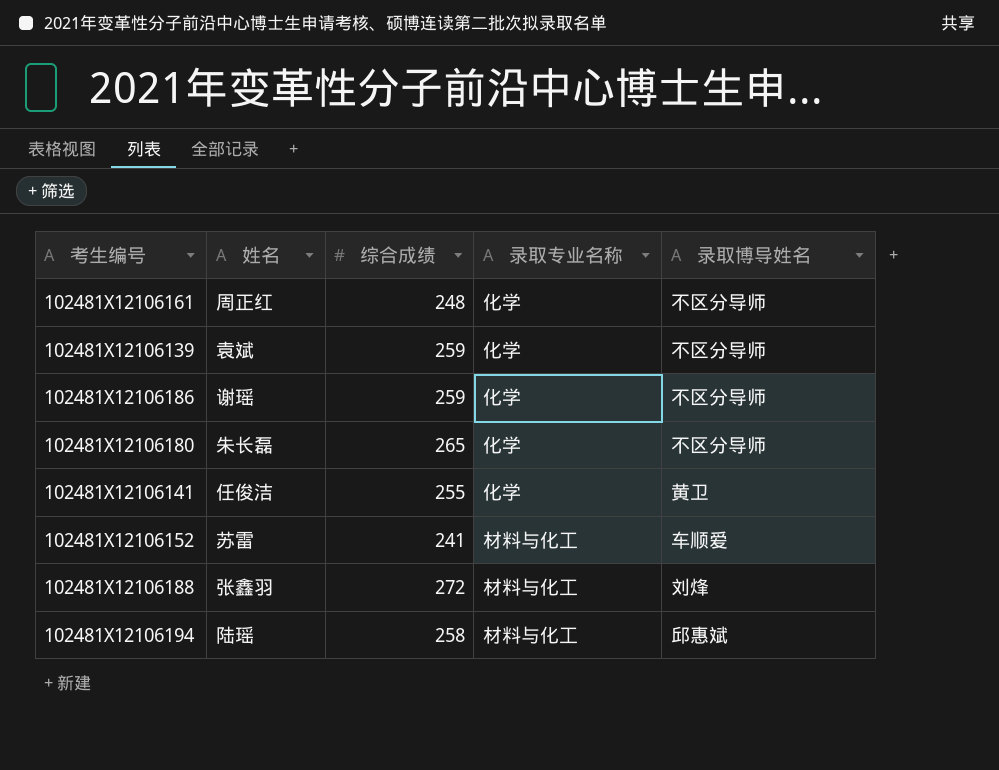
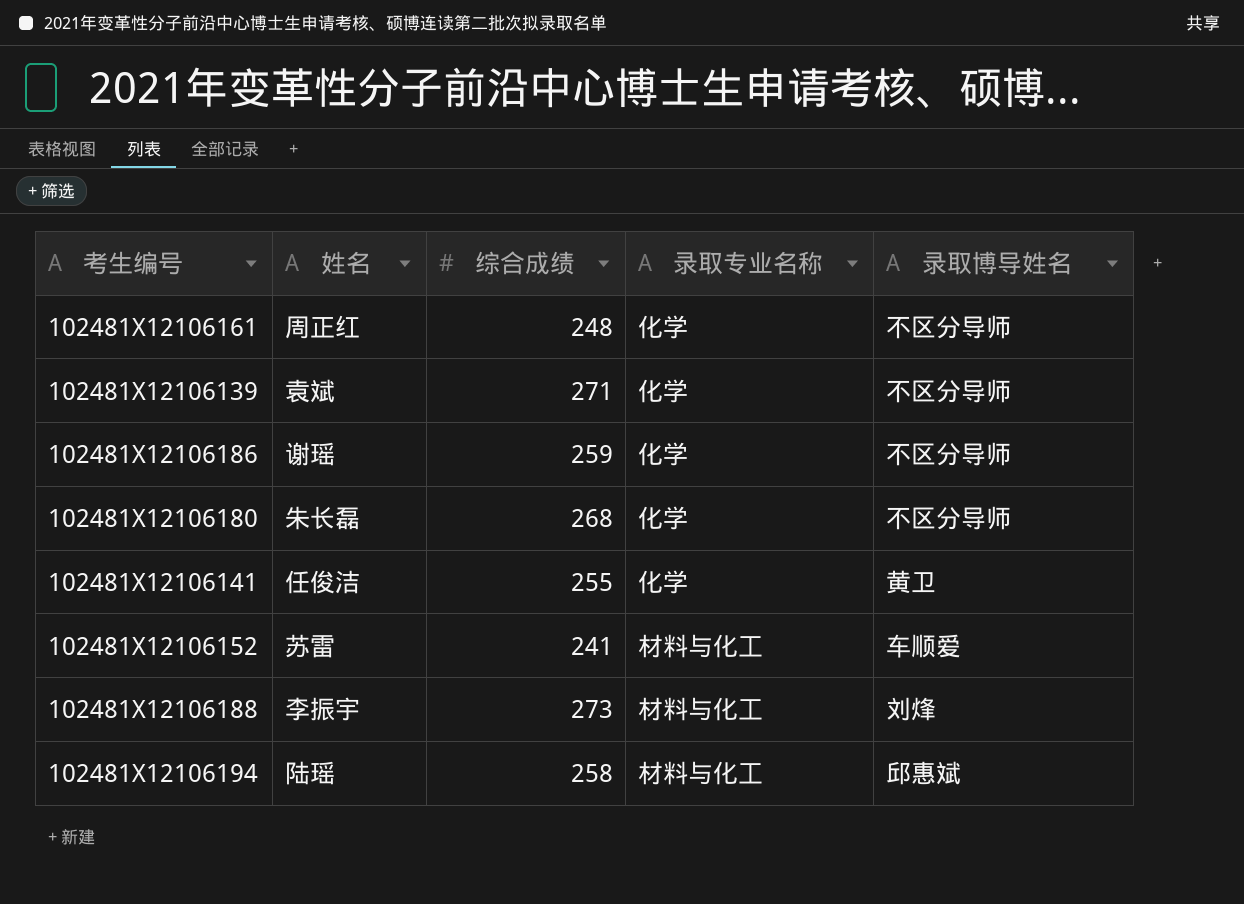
102481X12106139 | 综合成绩: 259 -> 271
102481X12106180 | 综合成绩: 265 -> 268
102481X12106188 | 姓名: 张鑫羽 -> 李振宇
102481X12106188 | 综合成绩: 272 -> 273

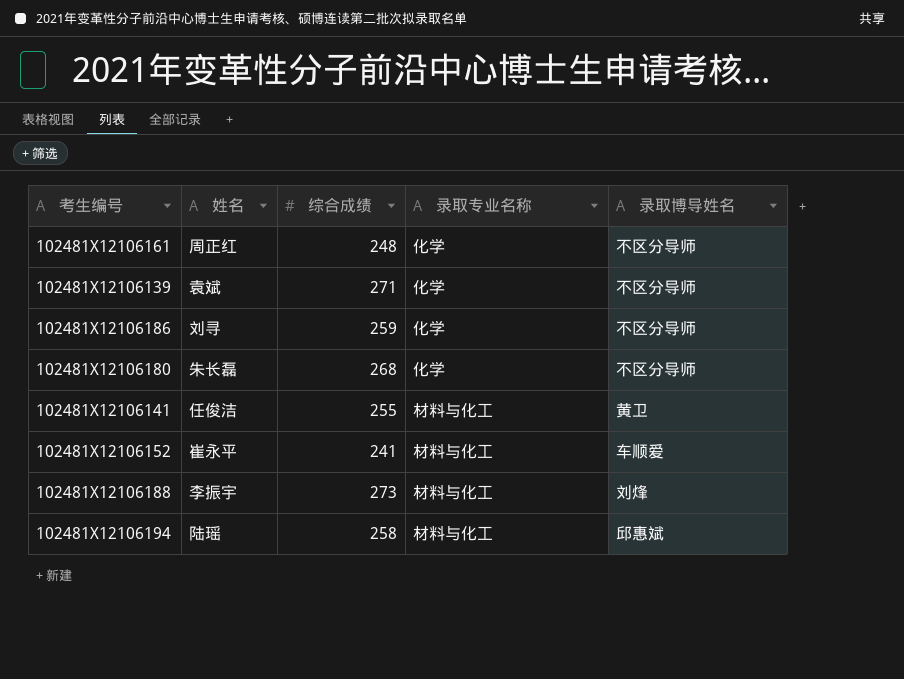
102481X12106186 | 姓名: 谢瑶 -> 刘寻
102481X12106141 | 录取专业名称: 化学 -> 材料与化工
102481X12106152 | 姓名: 苏雷 -> 崔永平

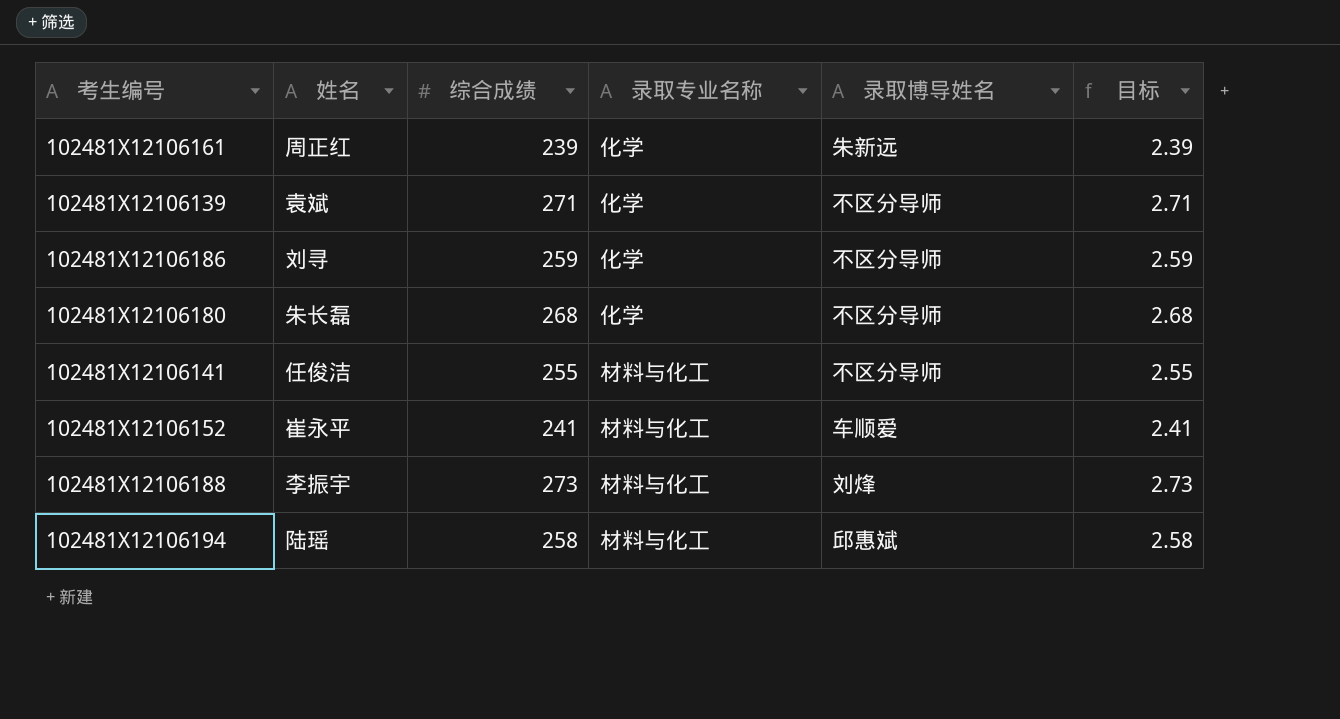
column 目标 | formula: none -> [综合成绩] * 0.01
102481X12106161 | 综合成绩: 248 -> 239
102481X12106161 | 录取博导姓名: 不区分导师 -> 朱新远
102481X12106141 | 录取博导姓名: 黄卫 -> 不区分导师

